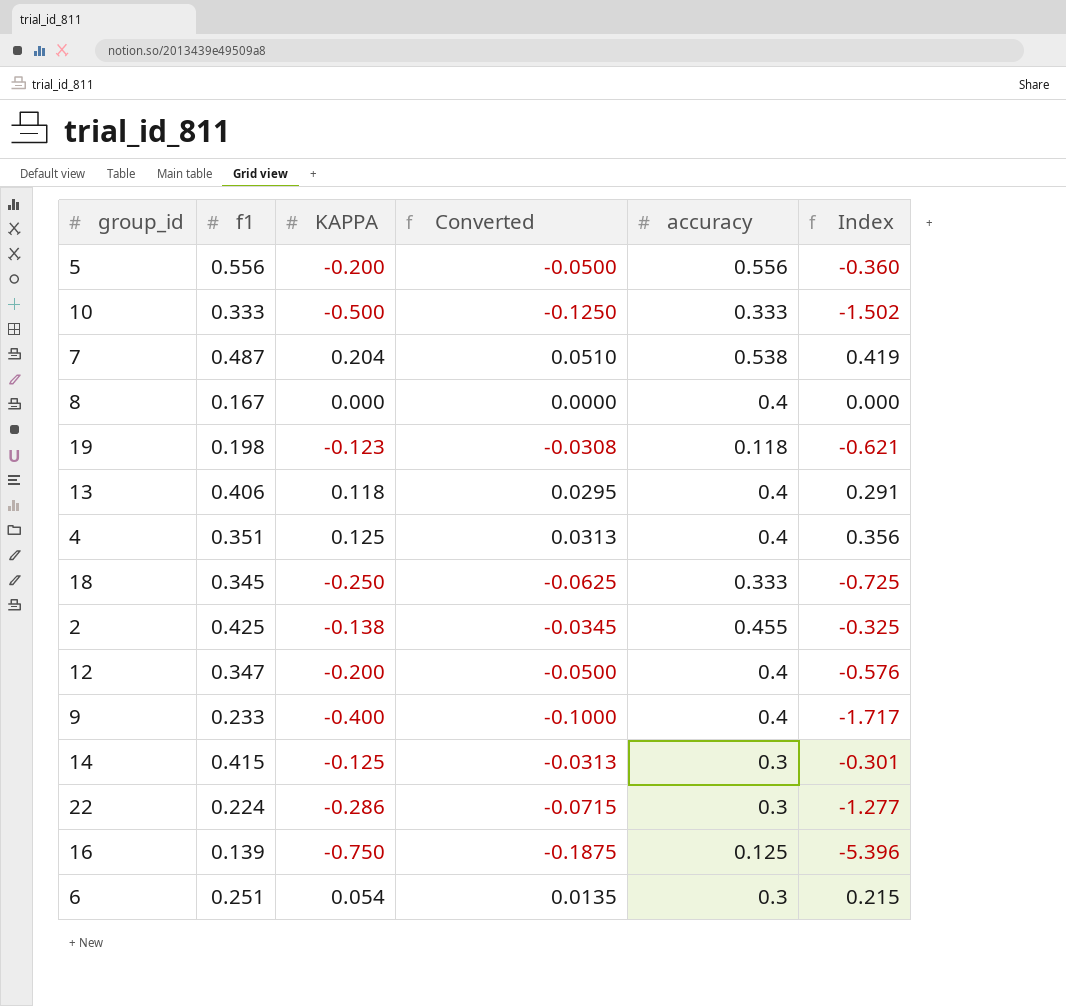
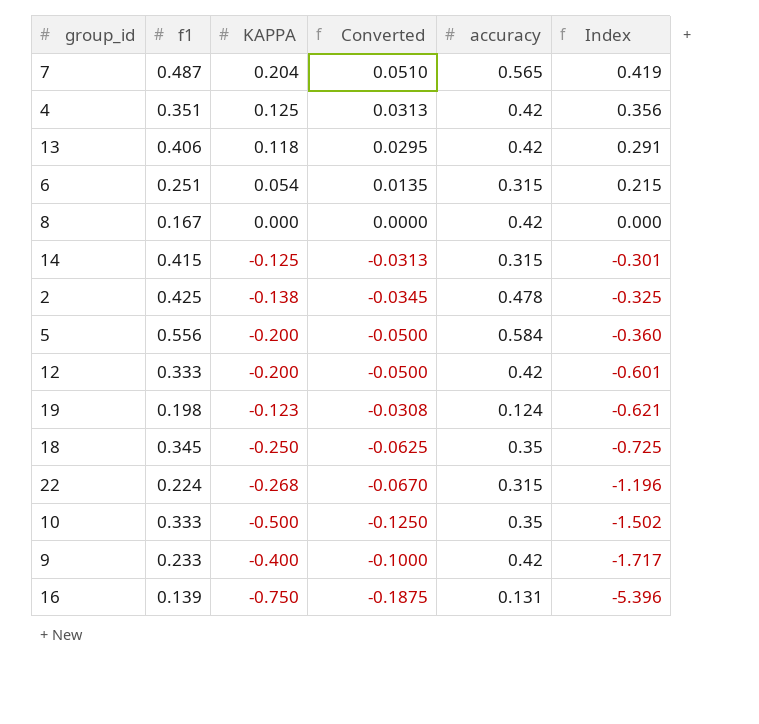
row order: none -> Index descending
7 | accuracy: 0.538 -> 0.565
4 | accuracy: 0.4 -> 0.42
13 | accuracy: 0.4 -> 0.42
6 | accuracy: 0.3 -> 0.315
8 | accuracy: 0.4 -> 0.42
14 | accuracy: 0.3 -> 0.315
2 | accuracy: 0.455 -> 0.478
5 | accuracy: 0.556 -> 0.584
12 | f1: 0.347 -> 0.333
12 | accuracy: 0.4 -> 0.42
12 | Index: -0.576 -> -0.601
19 | accuracy: 0.118 -> 0.124
18 | accuracy: 0.333 -> 0.35
22 | KAPPA: -0.286 -> -0.268
22 | Converted: -0.0715 -> -0.0670
22 | accuracy: 0.3 -> 0.315
22 | Index: -1.277 -> -1.196
10 | accuracy: 0.333 -> 0.35
9 | accuracy: 0.4 -> 0.42
16 | accuracy: 0.125 -> 0.131

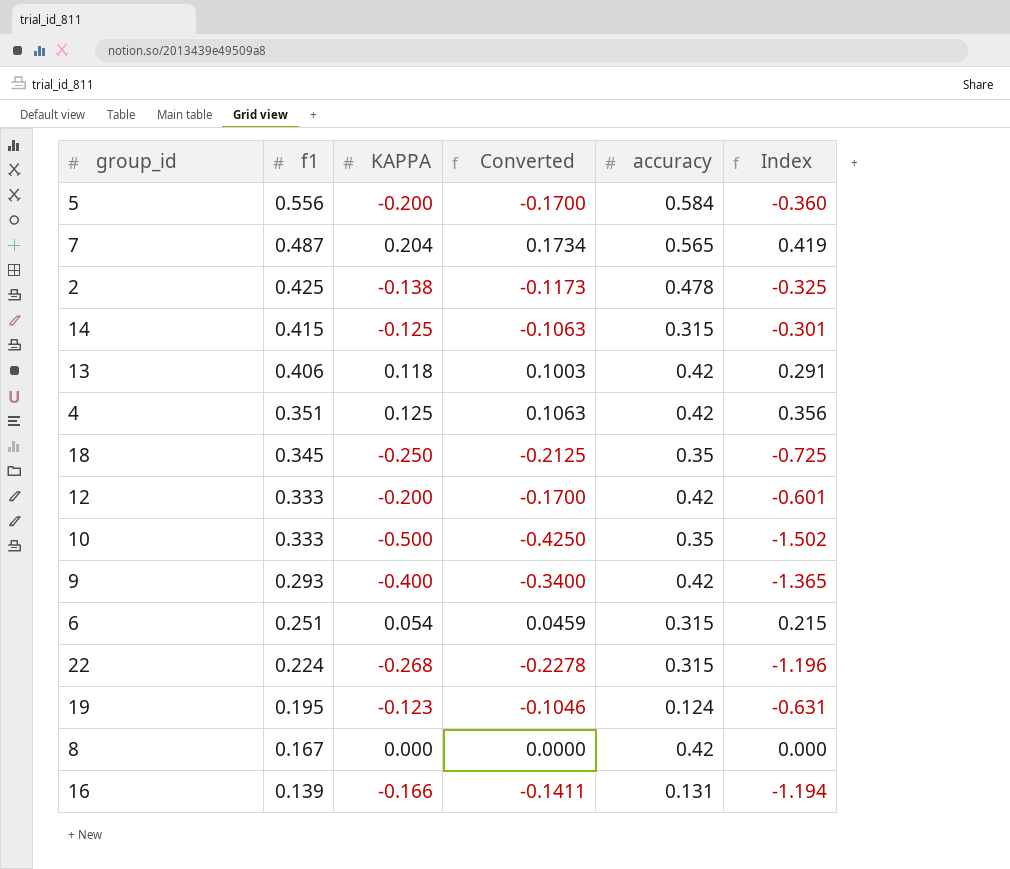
row order: Index descending -> f1 descending
column Converted | formula: [KAPPA] * 0.25 -> [KAPPA] * 0.85
9 | f1: 0.233 -> 0.293
9 | Index: -1.717 -> -1.365
19 | f1: 0.198 -> 0.195
19 | Index: -0.621 -> -0.631
16 | KAPPA: -0.750 -> -0.166
16 | Index: -5.396 -> -1.194

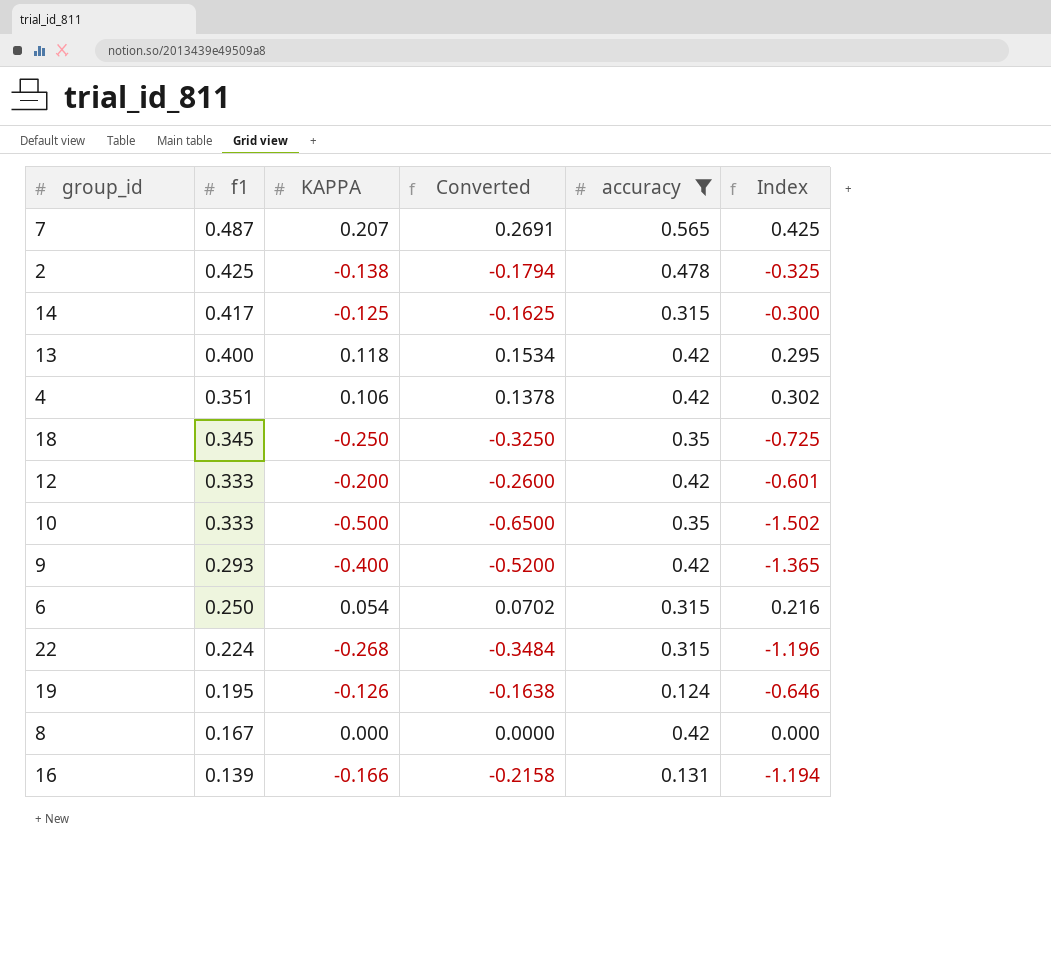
filter: none -> accuracy != 0.584
column Converted | formula: [KAPPA] * 0.85 -> [KAPPA] * 1.3
7 | KAPPA: 0.204 -> 0.207
7 | Index: 0.419 -> 0.425
14 | f1: 0.415 -> 0.417
14 | Index: -0.301 -> -0.300
13 | f1: 0.406 -> 0.400
13 | Index: 0.291 -> 0.295
4 | KAPPA: 0.125 -> 0.106
4 | Index: 0.356 -> 0.302
6 | f1: 0.251 -> 0.250
6 | Index: 0.215 -> 0.216
19 | KAPPA: -0.123 -> -0.126
19 | Index: -0.631 -> -0.646

